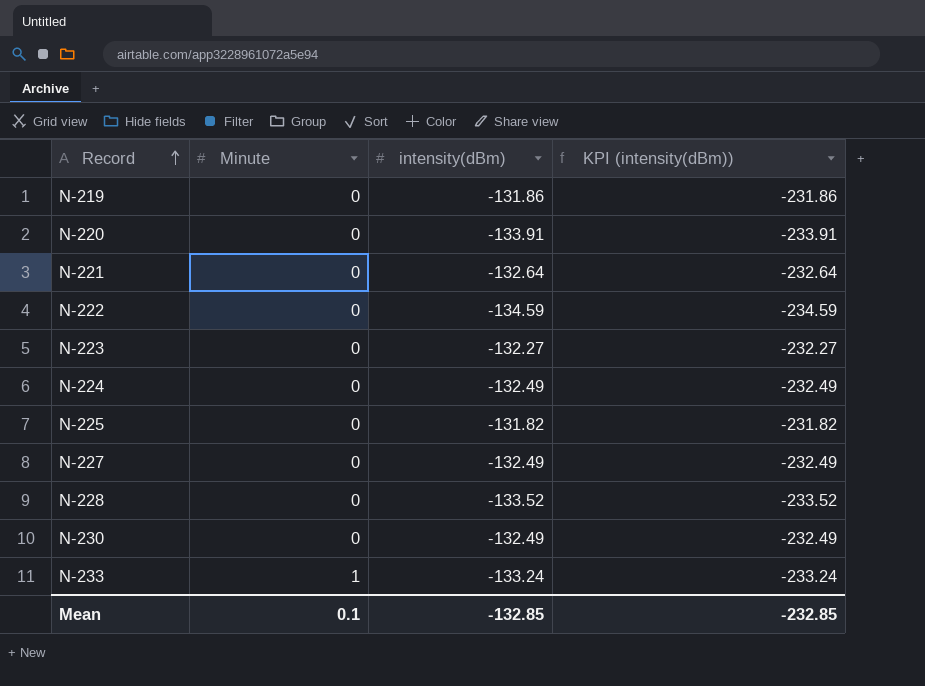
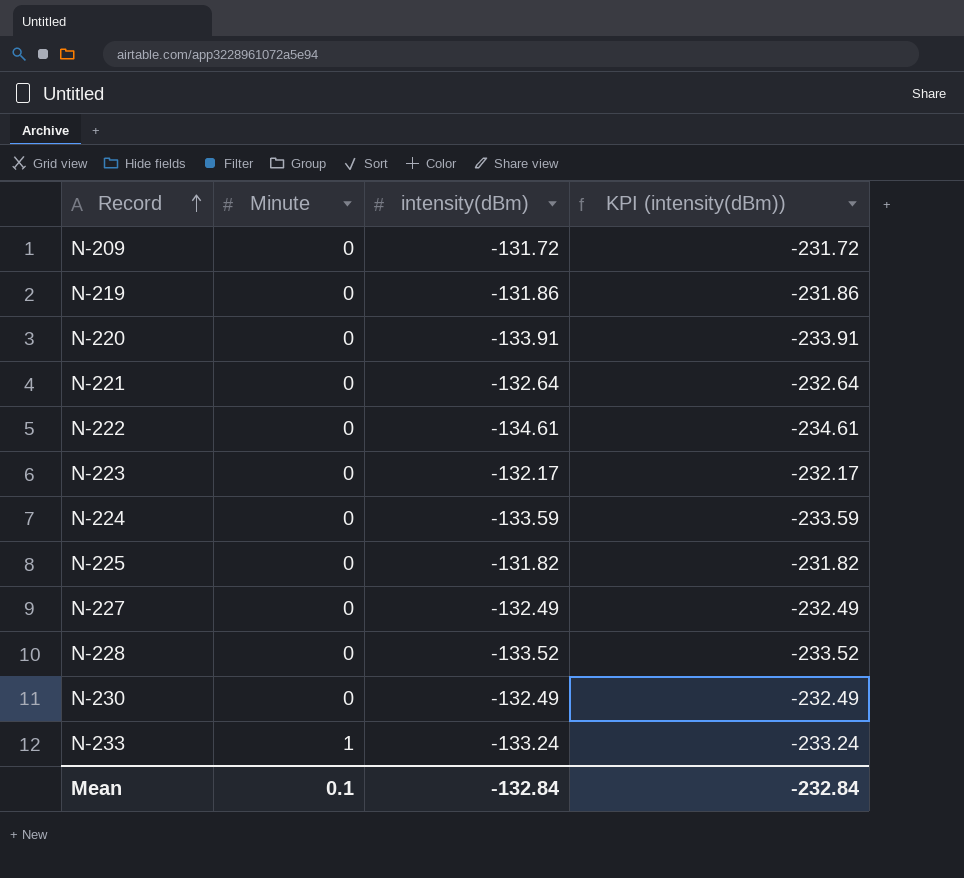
row N-209: none -> 0 | -131.72 | -231.72
N-222 | intensity(dBm): -134.59 -> -134.61
N-222 | KPI (intensity(dBm)): -234.59 -> -234.61
N-223 | intensity(dBm): -132.27 -> -132.17
N-223 | KPI (intensity(dBm)): -232.27 -> -232.17
N-224 | intensity(dBm): -132.49 -> -133.59
N-224 | KPI (intensity(dBm)): -232.49 -> -233.59
Mean | intensity(dBm): -132.85 -> -132.84
Mean | KPI (intensity(dBm)): -232.85 -> -232.84

